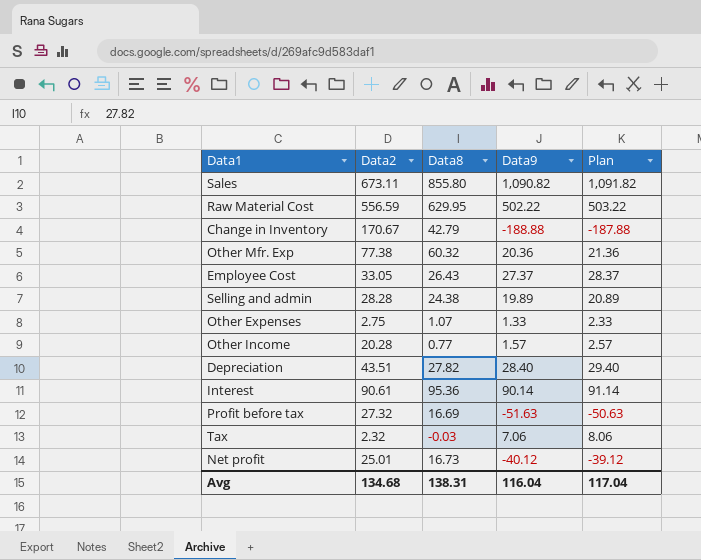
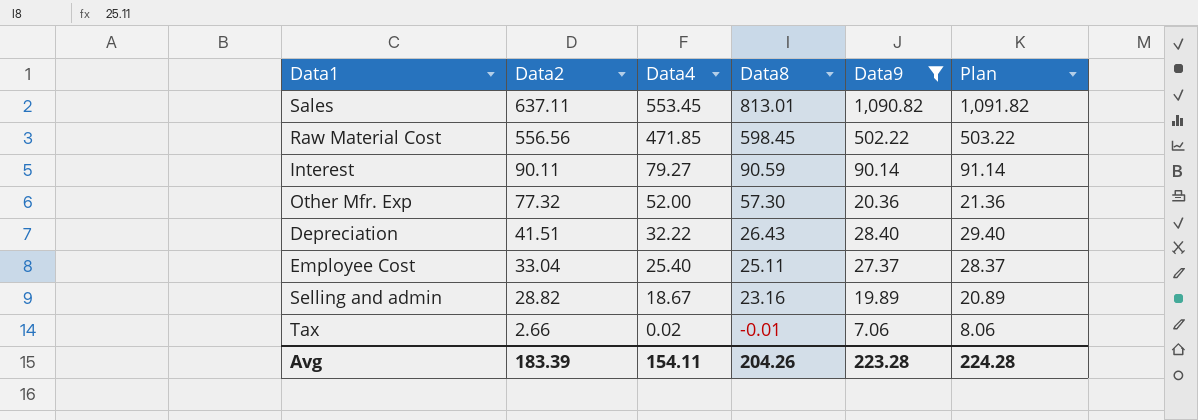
filter: none -> Data9 >= 7.06
row order: none -> Data2 descending
column Data4 | position: none -> 3
Sales | Data2: 673.11 -> 637.11
Sales | Data8: 855.80 -> 813.01
Raw Material Cost | Data2: 556.59 -> 556.56
Raw Material Cost | Data8: 629.95 -> 598.45
Interest | Data2: 90.61 -> 90.11
Interest | Data8: 95.36 -> 90.59
Other Mfr. Exp | Data2: 77.38 -> 77.32
Other Mfr. Exp | Data8: 60.32 -> 57.30
Depreciation | Data2: 43.51 -> 41.51
Depreciation | Data8: 27.82 -> 26.43
Employee Cost | Data2: 33.05 -> 33.04
Employee Cost | Data8: 26.43 -> 25.11
Selling and admin | Data2: 28.28 -> 28.82
Selling and admin | Data8: 24.38 -> 23.16
Tax | Data2: 2.32 -> 2.66
Tax | Data8: -0.03 -> -0.01
Avg | Data2: 134.68 -> 183.39
Avg | Data8: 138.31 -> 204.26
Avg | Data9: 116.04 -> 223.28
Avg | Plan: 117.04 -> 224.28

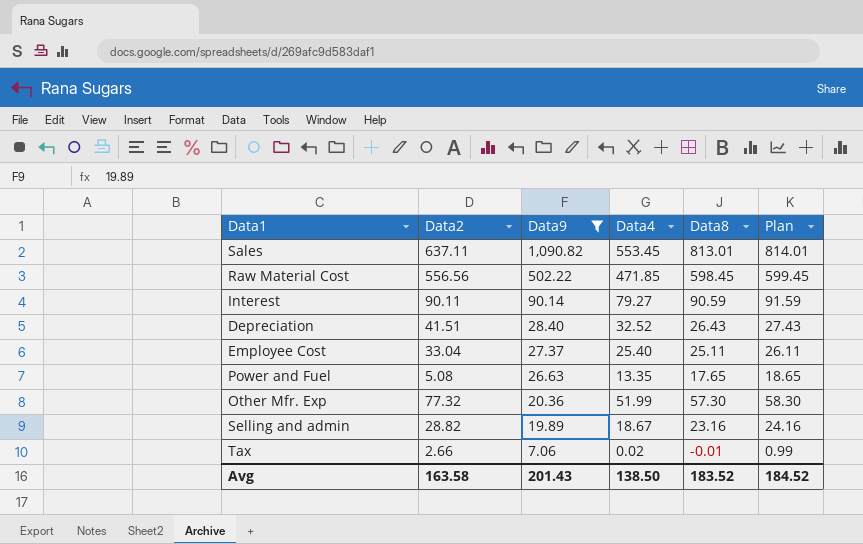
row order: Data2 descending -> Data9 descending
column Data9 | position: 5 -> 3
column Plan | formula: [Data9] + 1 -> [Data8] + 1
Depreciation | Data4: 32.22 -> 32.52
row Power and Fuel: none -> 5.08 | 26.63 | 13.35 | 17.65 | 18.65
Other Mfr. Exp | Data4: 52.00 -> 51.99
Avg | Data2: 183.39 -> 163.58
Avg | Data9: 223.28 -> 201.43
Avg | Data4: 154.11 -> 138.50
Avg | Data8: 204.26 -> 183.52
Avg | Plan: 224.28 -> 184.52

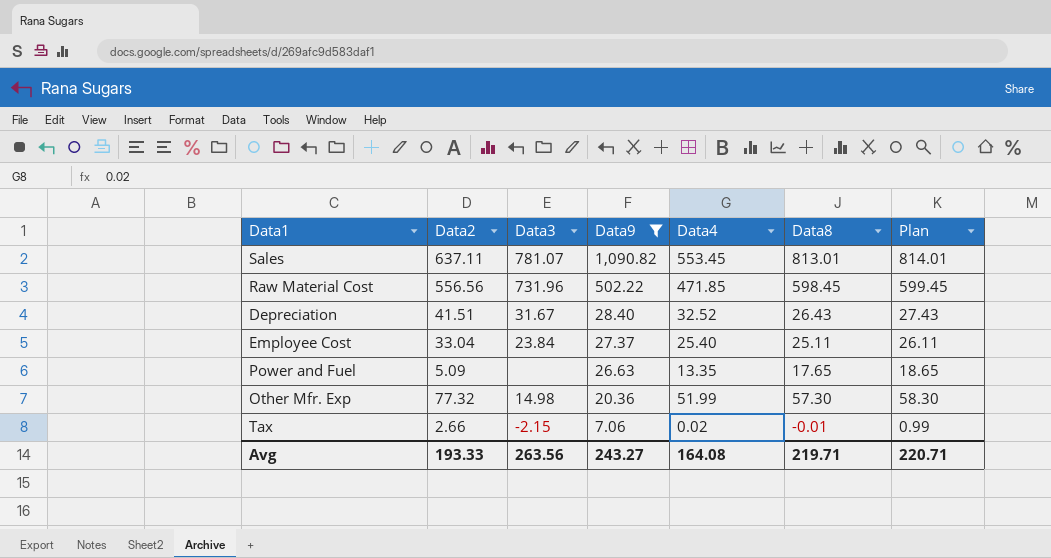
column Data3 | position: none -> 3
row Interest: 90.11 | 90.14 | 79.27 | 90.59 | 91.59 -> none
row Selling and admin: 28.82 | 19.89 | 18.67 | 23.16 | 24.16 -> none
Power and Fuel | Data2: 5.08 -> 5.09
Avg | Data2: 163.58 -> 193.33
Avg | Data9: 201.43 -> 243.27
Avg | Data4: 138.50 -> 164.08
Avg | Data8: 183.52 -> 219.71
Avg | Plan: 184.52 -> 220.71

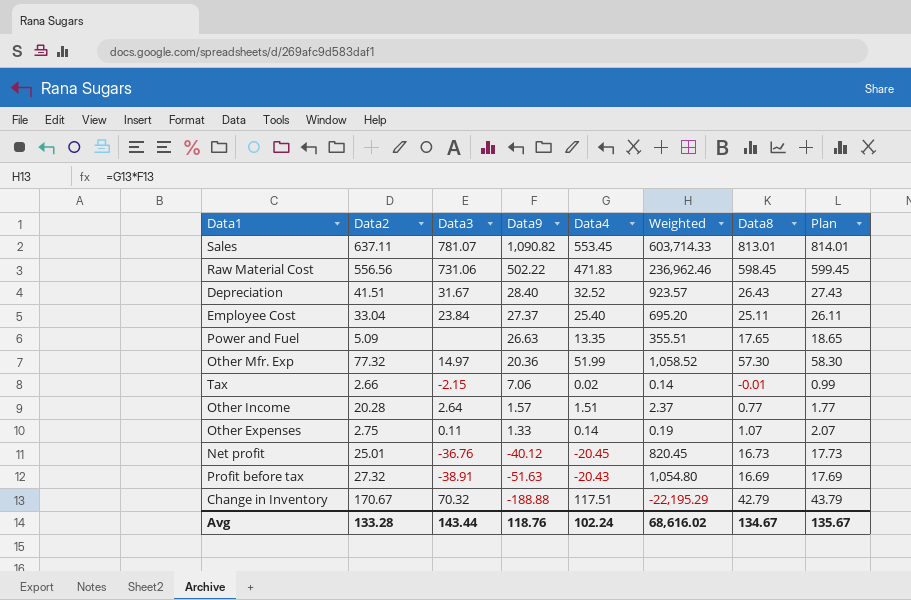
filter: Data9 >= 7.06 -> none
column Weighted | formula: none -> [Data9] * [Data4]
Raw Material Cost | Data3: 731.96 -> 731.06
Raw Material Cost | Data4: 471.85 -> 471.83
Other Mfr. Exp | Data3: 14.98 -> 14.97
Avg | Data2: 193.33 -> 133.28
Avg | Data3: 263.56 -> 143.44
Avg | Data9: 243.27 -> 118.76
Avg | Data4: 164.08 -> 102.24
Avg | Data8: 219.71 -> 134.67
Avg | Plan: 220.71 -> 135.67

